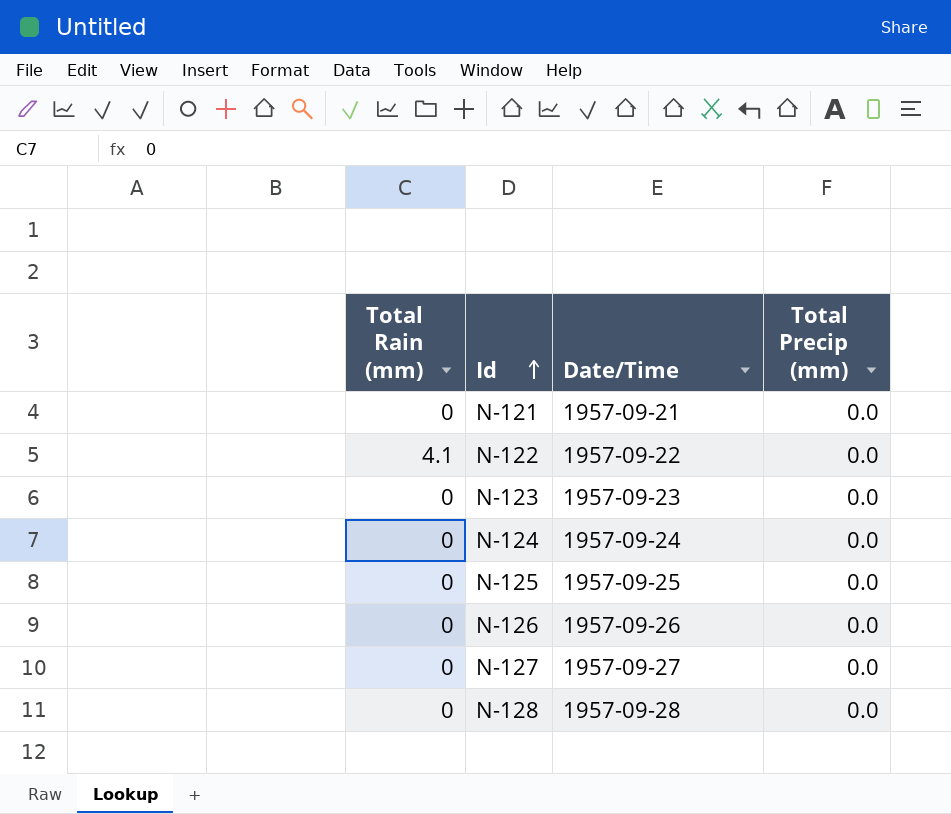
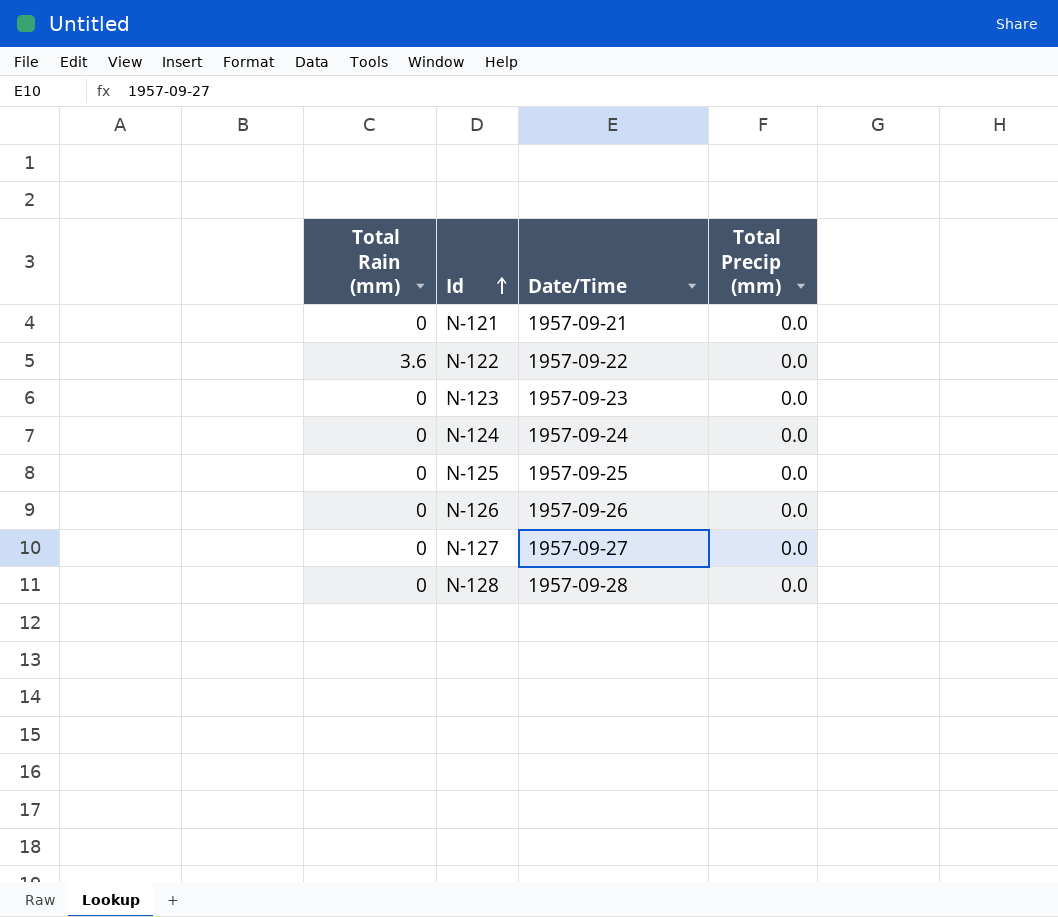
N-122 | Total Rain (mm): 4.1 -> 3.6

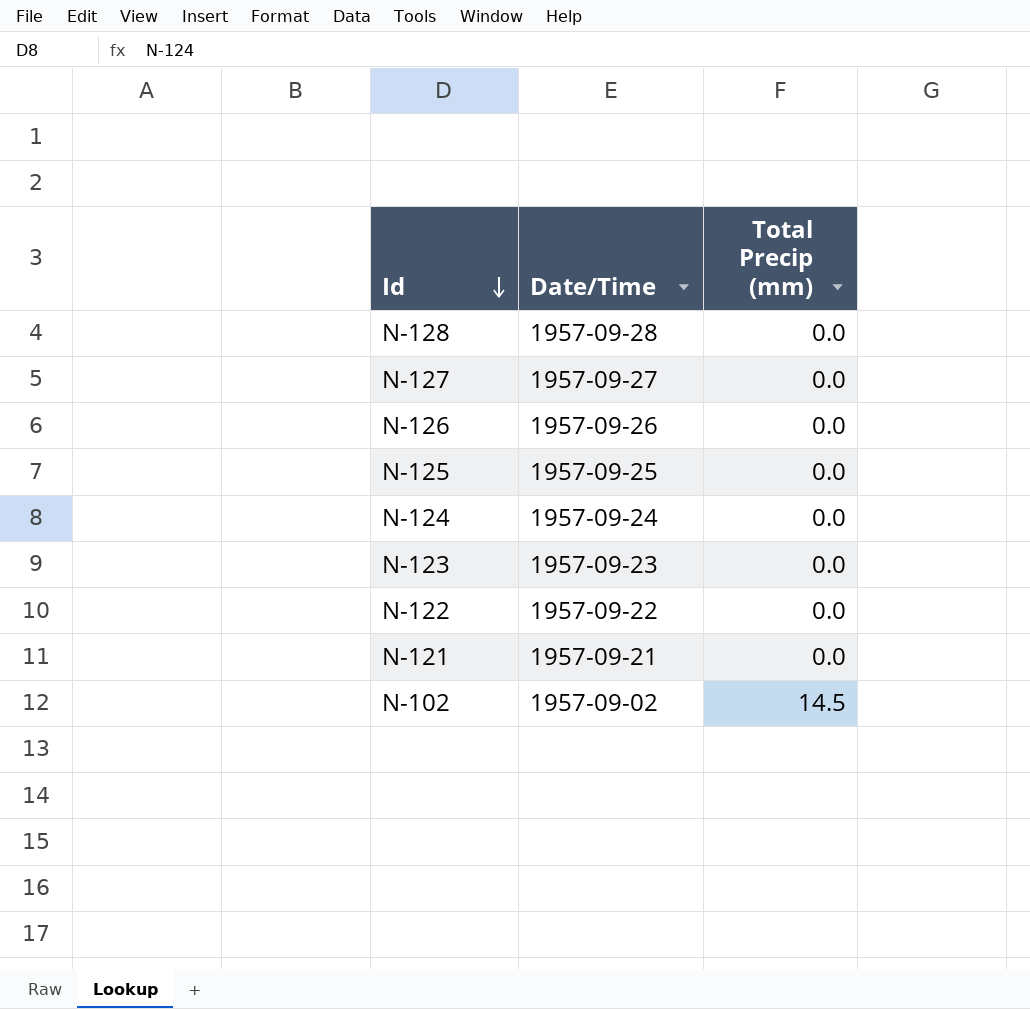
row order: Id ascending -> Id descending
column Total Rain (mm) | position: 1 -> none
row N-102: none -> 1957-09-02 | 14.5

